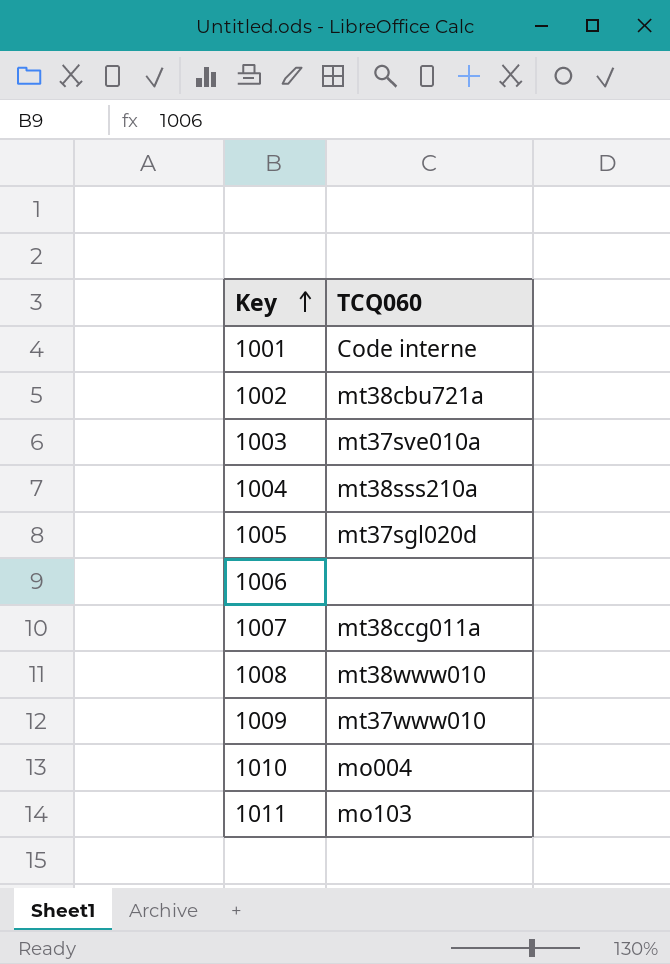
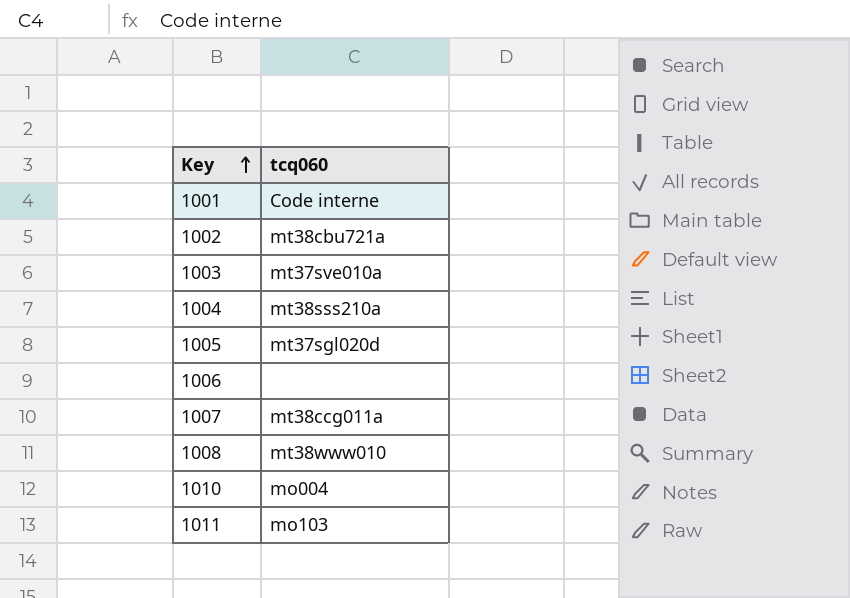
column name: TCQ060 -> tcq060
row 1009: mt37www010 -> none

